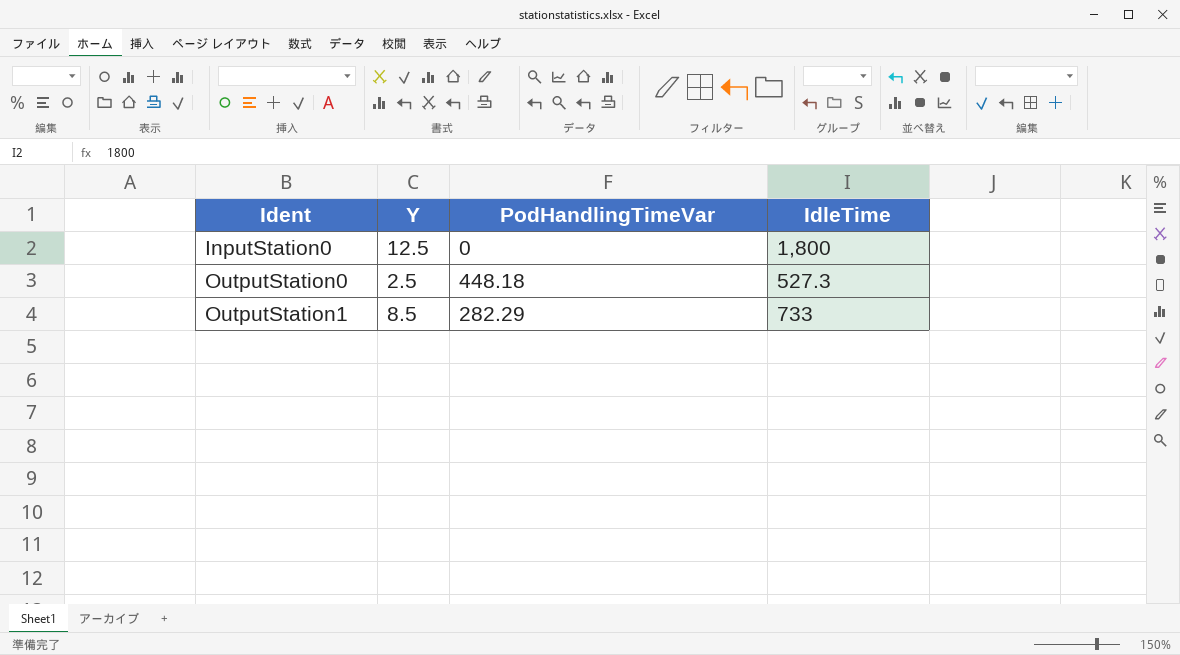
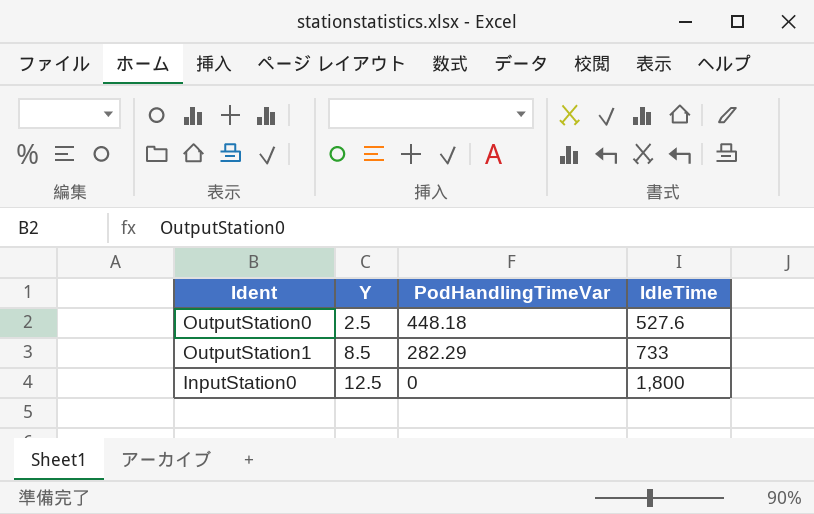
row order: Ident ascending -> Y ascending
OutputStation0 | IdleTime: 527.3 -> 527.6

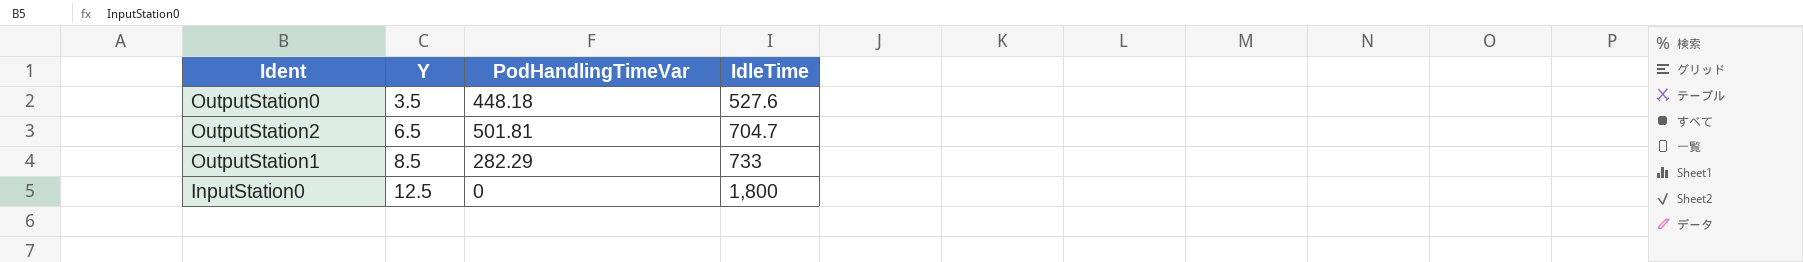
OutputStation0 | Y: 2.5 -> 3.5
row OutputStation2: none -> 6.5 | 501.81 | 704.7

